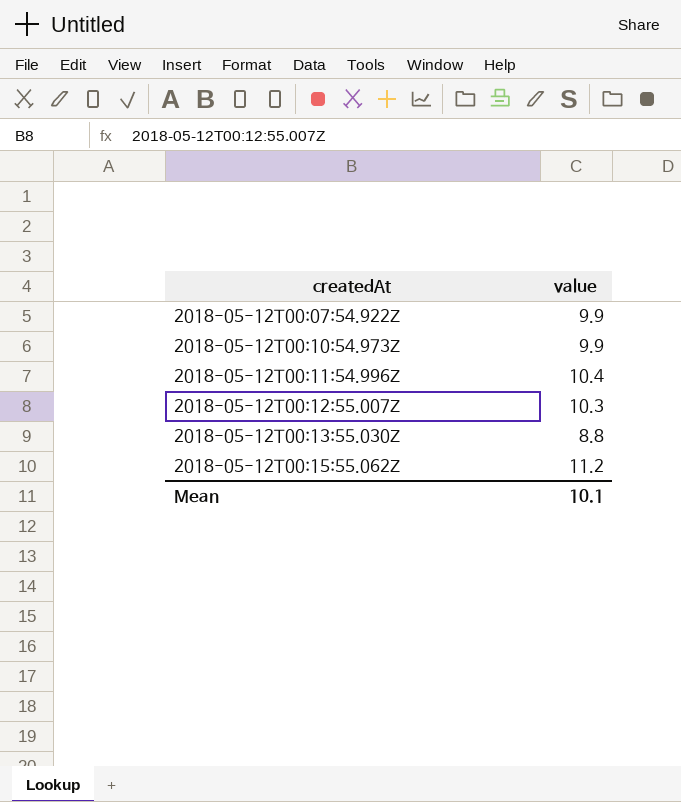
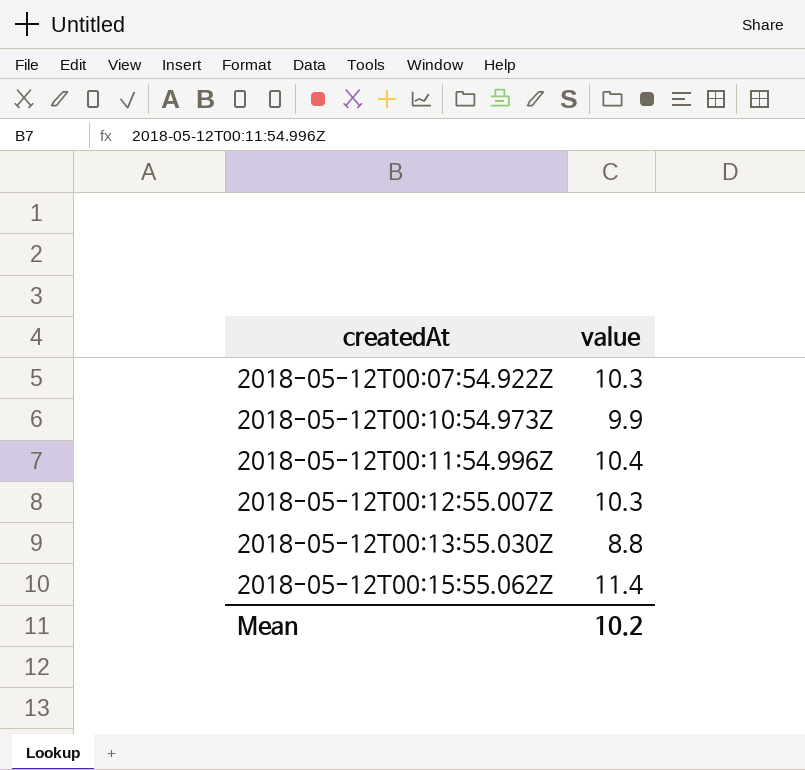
2018-05-12T00:07:54.922Z | value: 9.9 -> 10.3
2018-05-12T00:15:55.062Z | value: 11.2 -> 11.4
Mean | value: 10.1 -> 10.2

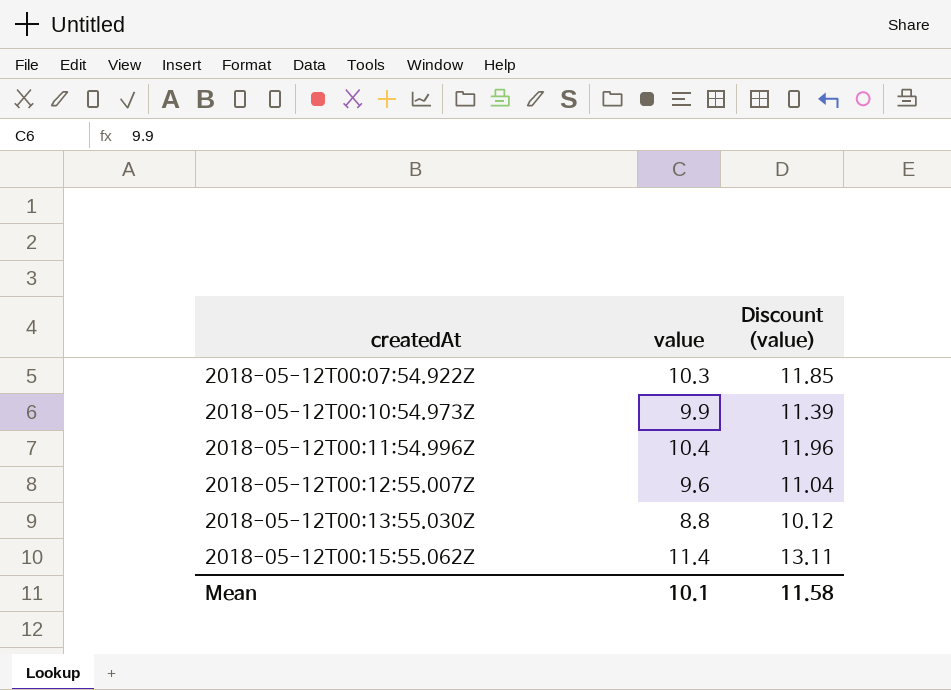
column Discount (value) | formula: none -> [value] * 1.15
2018-05-12T00:12:55.007Z | value: 10.3 -> 9.6
Mean | value: 10.2 -> 10.1

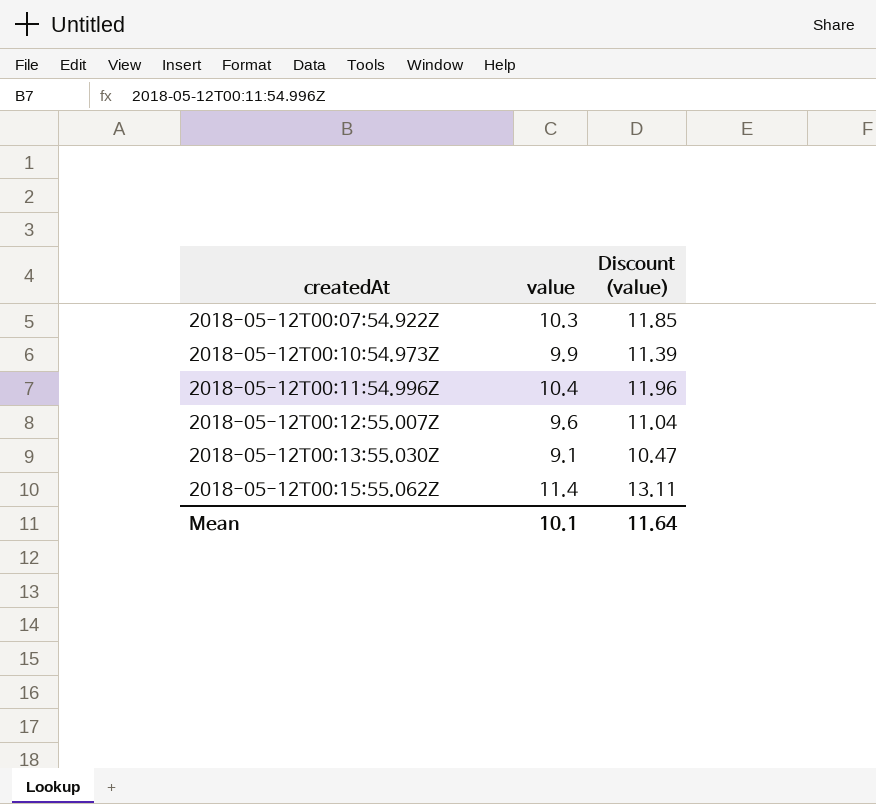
2018-05-12T00:13:55.030Z | value: 8.8 -> 9.1
2018-05-12T00:13:55.030Z | Discount (value): 10.12 -> 10.47
Mean | Discount (value): 11.58 -> 11.64

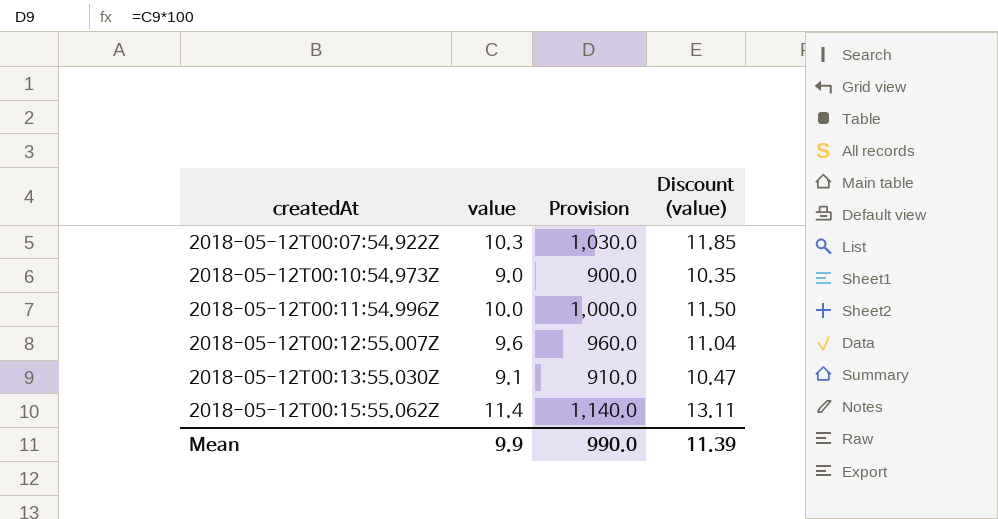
column Provision | formula: none -> [value] * 100
2018-05-12T00:10:54.973Z | value: 9.9 -> 9.0
2018-05-12T00:10:54.973Z | Discount (value): 11.39 -> 10.35
2018-05-12T00:11:54.996Z | value: 10.4 -> 10.0
2018-05-12T00:11:54.996Z | Discount (value): 11.96 -> 11.50
Mean | value: 10.1 -> 9.9
Mean | Discount (value): 11.64 -> 11.39

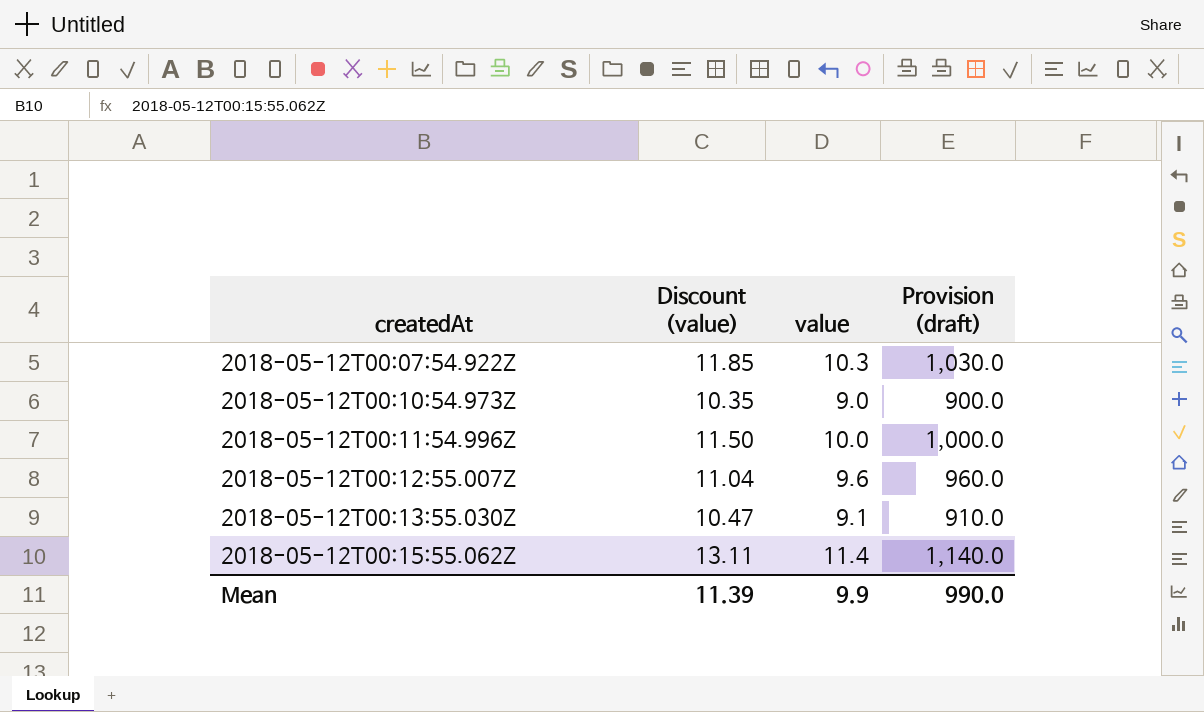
column Discount (value) | position: 4 -> 2
column name: Provision -> Provision (draft)

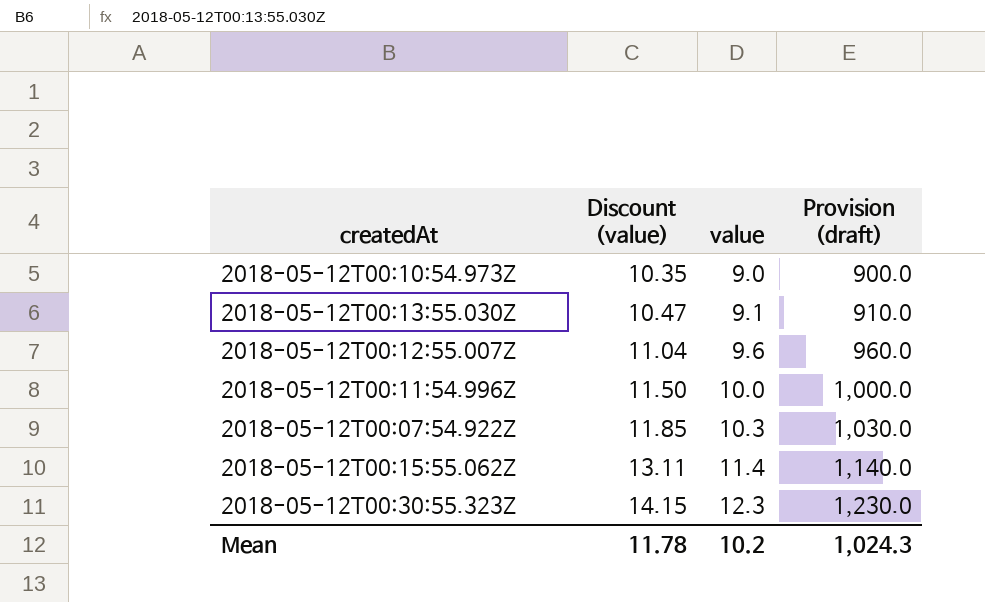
row order: createdAt ascending -> Discount (value) ascending
row 2018-05-12T00:30:55.323Z: none -> 14.15 | 12.3 | 1,230.0
Mean | Discount (value): 11.39 -> 11.78
Mean | value: 9.9 -> 10.2
Mean | Provision (draft): 990.0 -> 1,024.3

